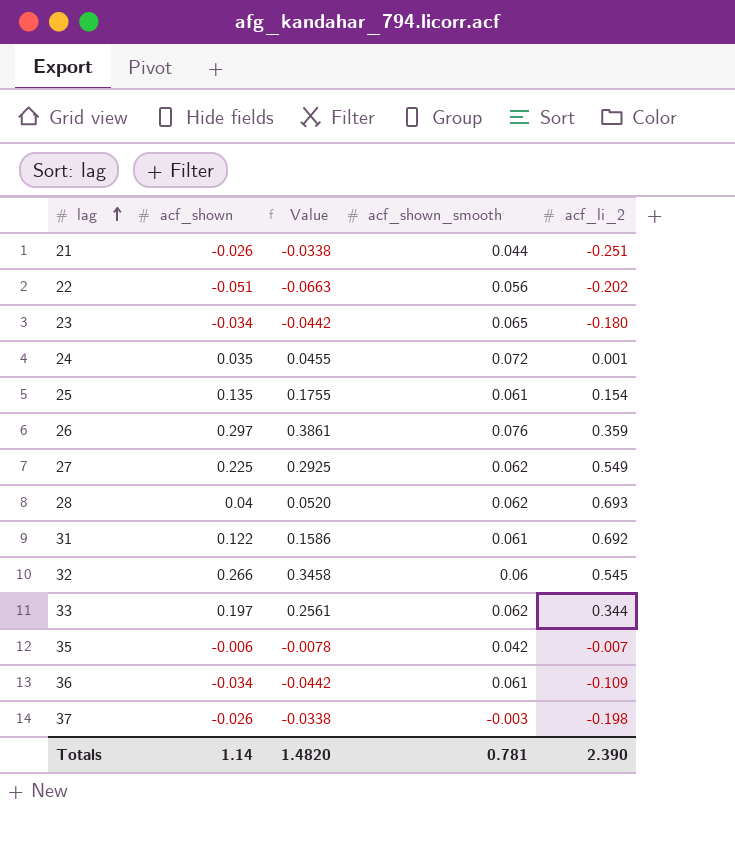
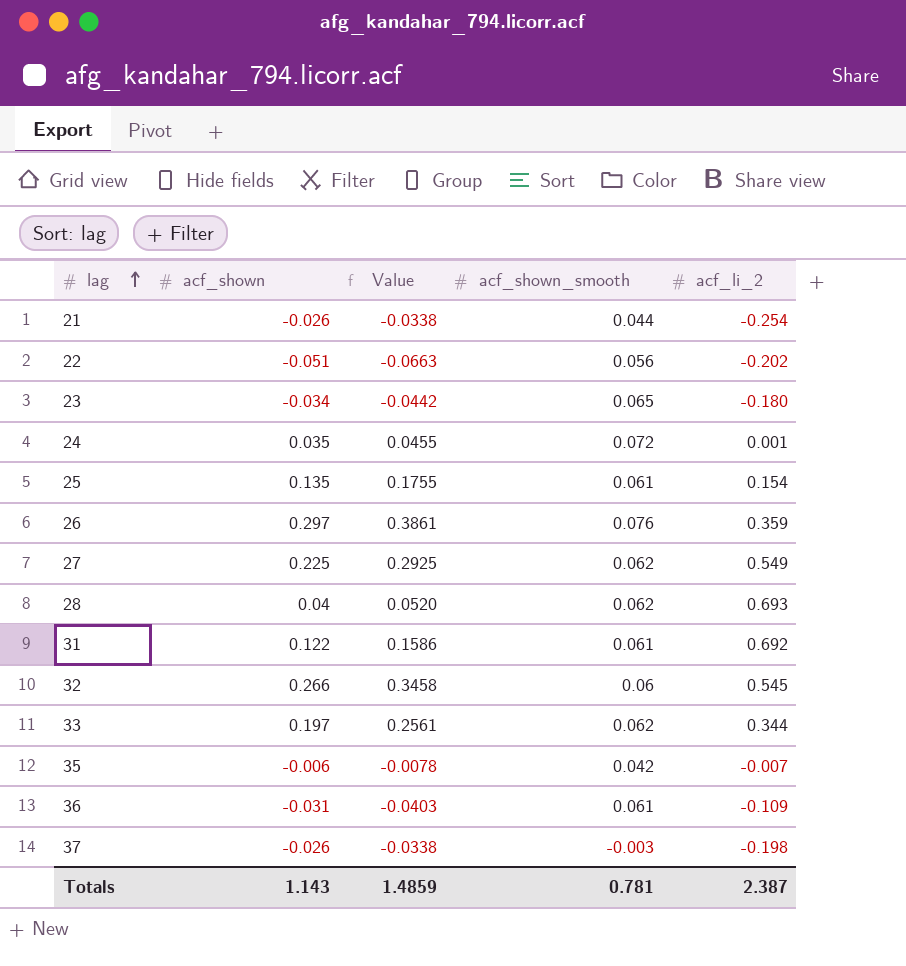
21 | acf_li_2: -0.251 -> -0.254
36 | acf_shown: -0.034 -> -0.031
36 | Value: -0.0442 -> -0.0403
Totals | acf_shown: 1.14 -> 1.143
Totals | Value: 1.4820 -> 1.4859
Totals | acf_li_2: 2.390 -> 2.387

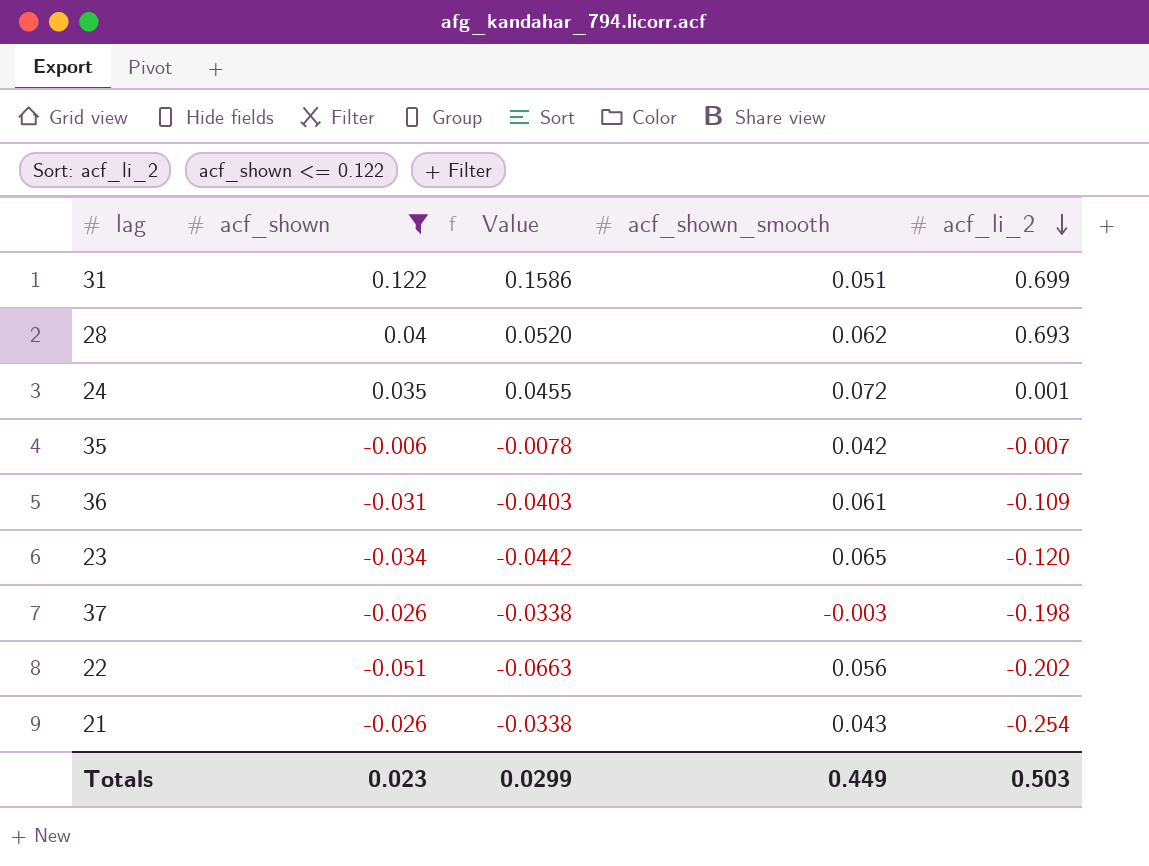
filter: none -> acf_shown <= 0.122
row order: lag ascending -> acf_li_2 descending
31 | acf_shown_smooth: 0.061 -> 0.051
31 | acf_li_2: 0.692 -> 0.699
23 | acf_li_2: -0.180 -> -0.120
21 | acf_shown_smooth: 0.044 -> 0.043
Totals | acf_shown: 1.143 -> 0.023
Totals | Value: 1.4859 -> 0.0299
Totals | acf_shown_smooth: 0.781 -> 0.449
Totals | acf_li_2: 2.387 -> 0.503

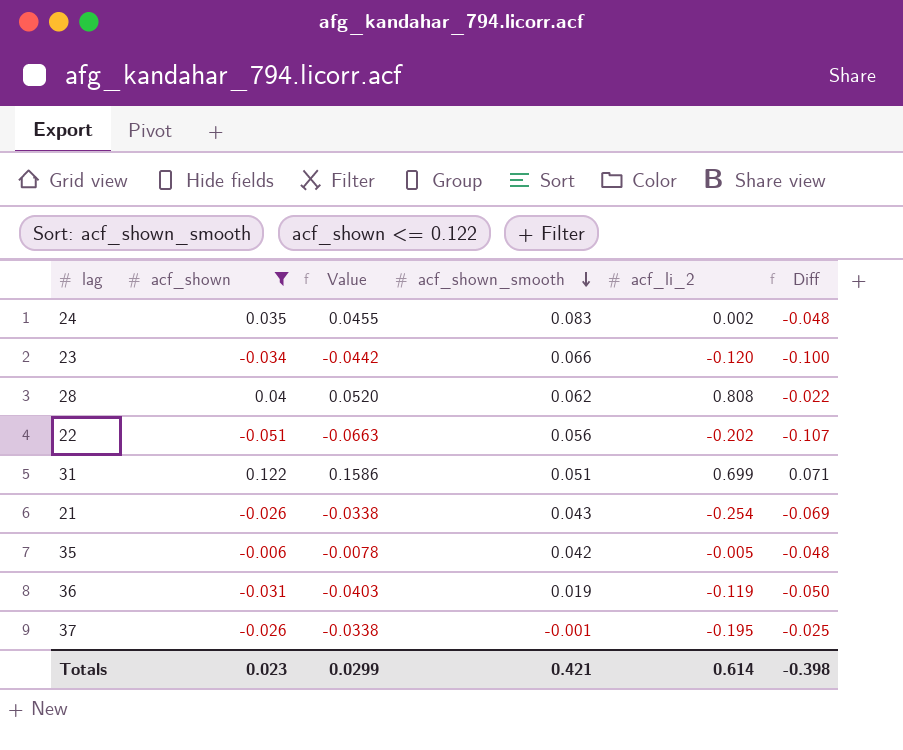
row order: acf_li_2 descending -> acf_shown_smooth descending
column Diff | formula: none -> [acf_shown] - [acf_shown_smooth]
24 | acf_shown_smooth: 0.072 -> 0.083
24 | acf_li_2: 0.001 -> 0.002
23 | acf_shown_smooth: 0.065 -> 0.066
28 | acf_li_2: 0.693 -> 0.808
35 | acf_li_2: -0.007 -> -0.005
36 | acf_shown_smooth: 0.061 -> 0.019
36 | acf_li_2: -0.109 -> -0.119
37 | acf_shown_smooth: -0.003 -> -0.001
37 | acf_li_2: -0.198 -> -0.195
Totals | acf_shown_smooth: 0.449 -> 0.421
Totals | acf_li_2: 0.503 -> 0.614

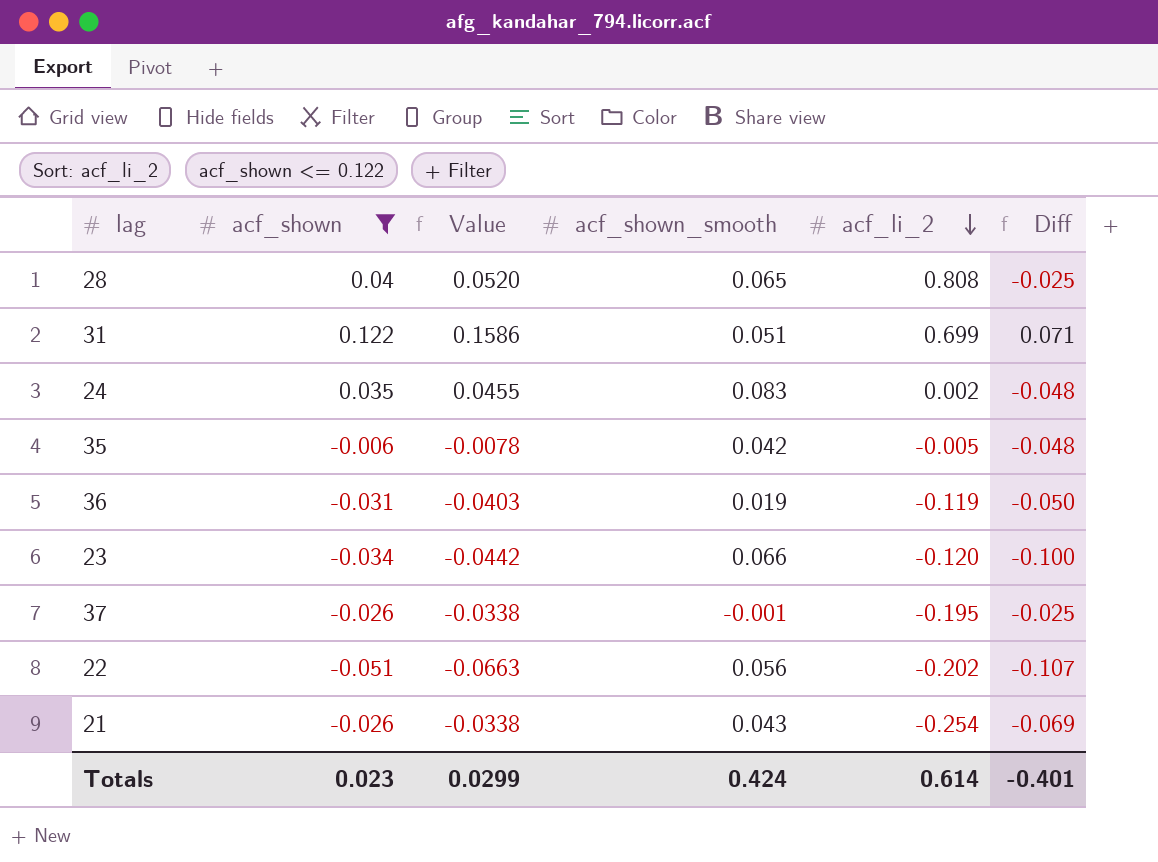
row order: acf_shown_smooth descending -> acf_li_2 descending
28 | acf_shown_smooth: 0.062 -> 0.065
28 | Diff: -0.022 -> -0.025
Totals | acf_shown_smooth: 0.421 -> 0.424
Totals | Diff: -0.398 -> -0.401

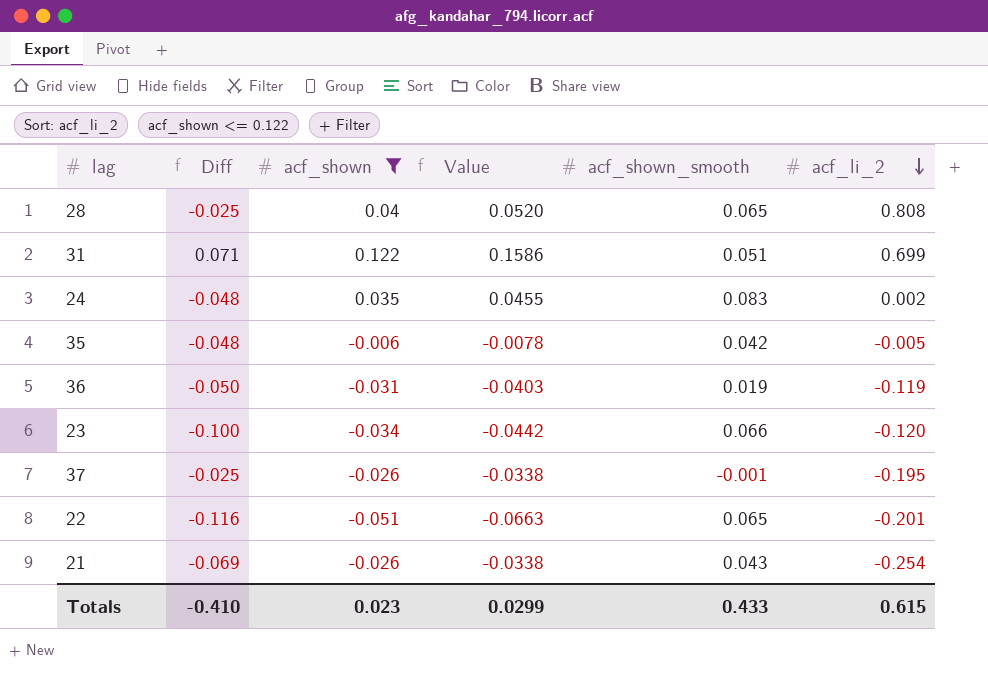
column Diff | position: 6 -> 2
22 | Diff: -0.107 -> -0.116
22 | acf_shown_smooth: 0.056 -> 0.065
22 | acf_li_2: -0.202 -> -0.201
Totals | Diff: -0.401 -> -0.410
Totals | acf_shown_smooth: 0.424 -> 0.433
Totals | acf_li_2: 0.614 -> 0.615

